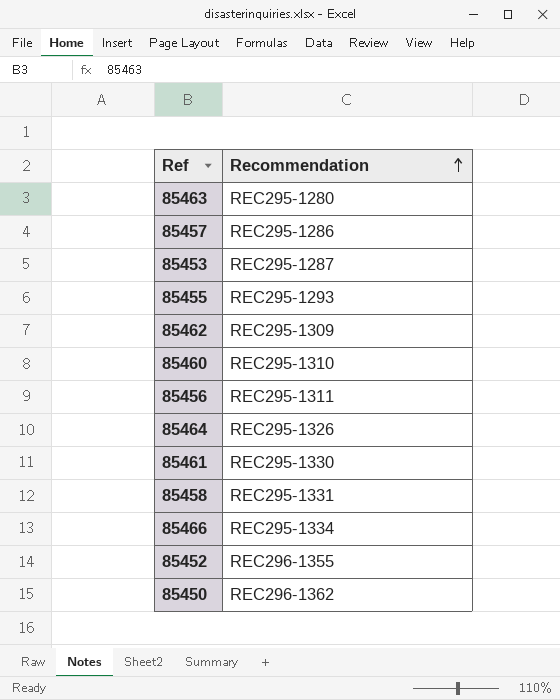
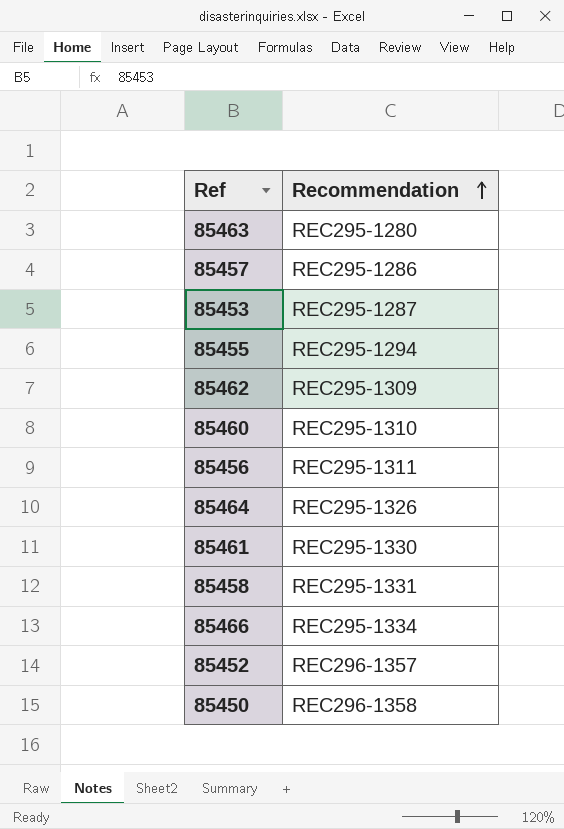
85455 | Recommendation: REC295-1293 -> REC295-1294
85452 | Recommendation: REC296-1355 -> REC296-1357
85450 | Recommendation: REC296-1362 -> REC296-1358

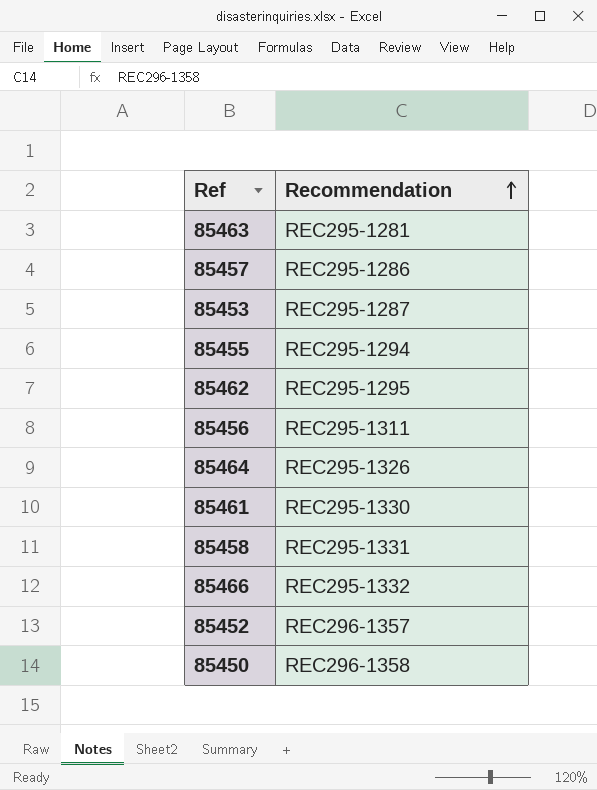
row 85460: REC295-1310 -> none
85463 | Recommendation: REC295-1280 -> REC295-1281
85462 | Recommendation: REC295-1309 -> REC295-1295
85466 | Recommendation: REC295-1334 -> REC295-1332

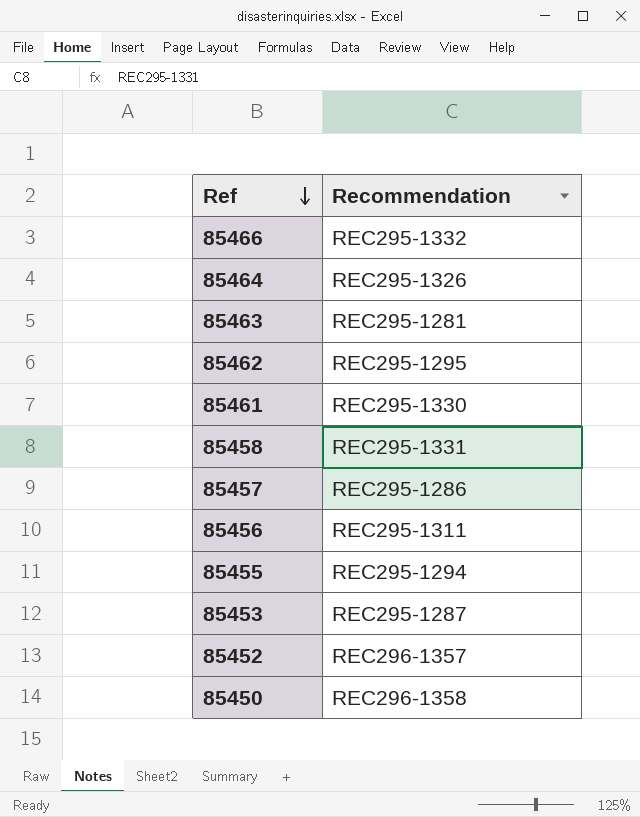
row order: Recommendation ascending -> Ref descending

